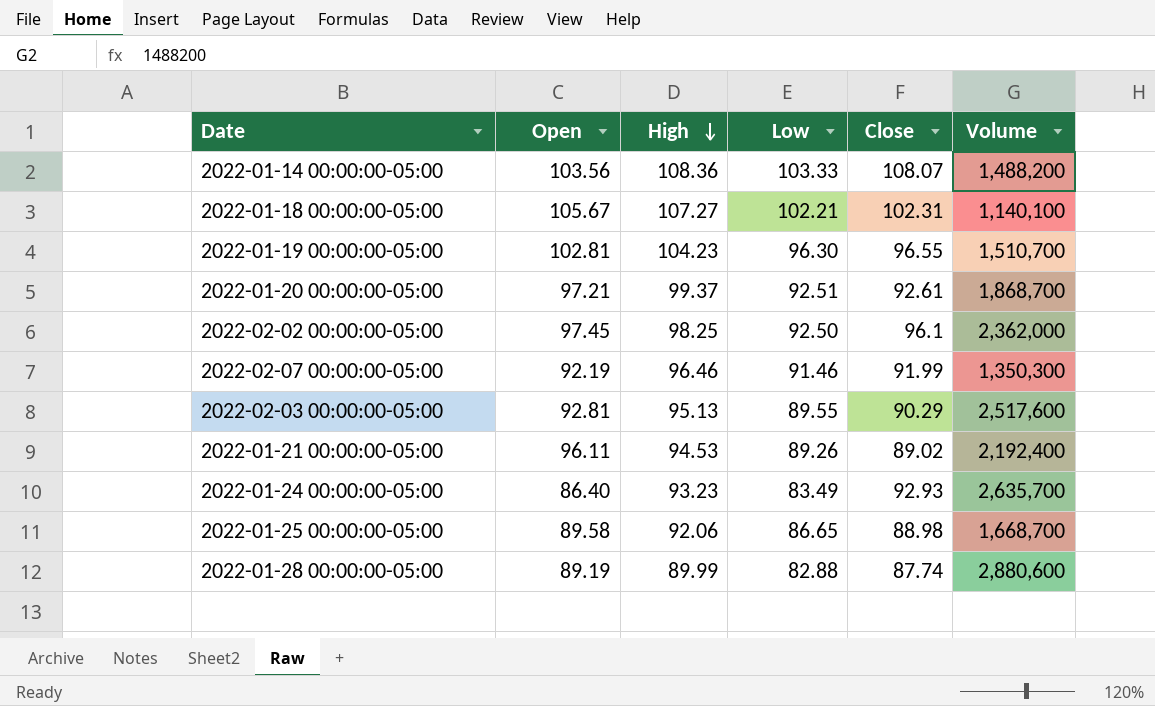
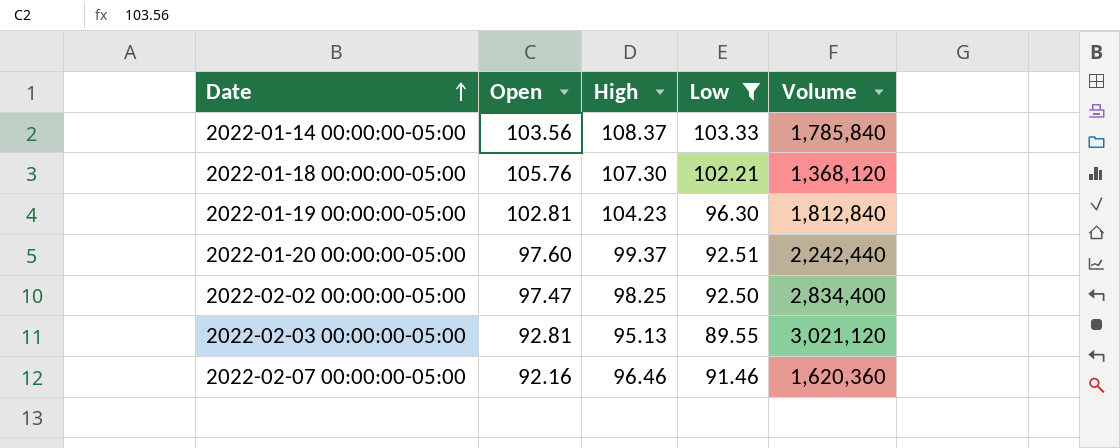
filter: none -> Low >= 89.55
row order: High descending -> Date ascending
column Close | position: 5 -> none
2022-01-14 00:00:00-05:00 | High: 108.36 -> 108.37
2022-01-14 00:00:00-05:00 | Volume: 1,488,200 -> 1,785,840
2022-01-18 00:00:00-05:00 | Open: 105.67 -> 105.76
2022-01-18 00:00:00-05:00 | High: 107.27 -> 107.30
2022-01-18 00:00:00-05:00 | Volume: 1,140,100 -> 1,368,120
2022-01-19 00:00:00-05:00 | Volume: 1,510,700 -> 1,812,840
2022-01-20 00:00:00-05:00 | Open: 97.21 -> 97.60
2022-01-20 00:00:00-05:00 | Volume: 1,868,700 -> 2,242,440
2022-02-02 00:00:00-05:00 | Open: 97.45 -> 97.47
2022-02-02 00:00:00-05:00 | Volume: 2,362,000 -> 2,834,400
2022-02-03 00:00:00-05:00 | Volume: 2,517,600 -> 3,021,120
2022-02-07 00:00:00-05:00 | Open: 92.19 -> 92.16
2022-02-07 00:00:00-05:00 | Volume: 1,350,300 -> 1,620,360

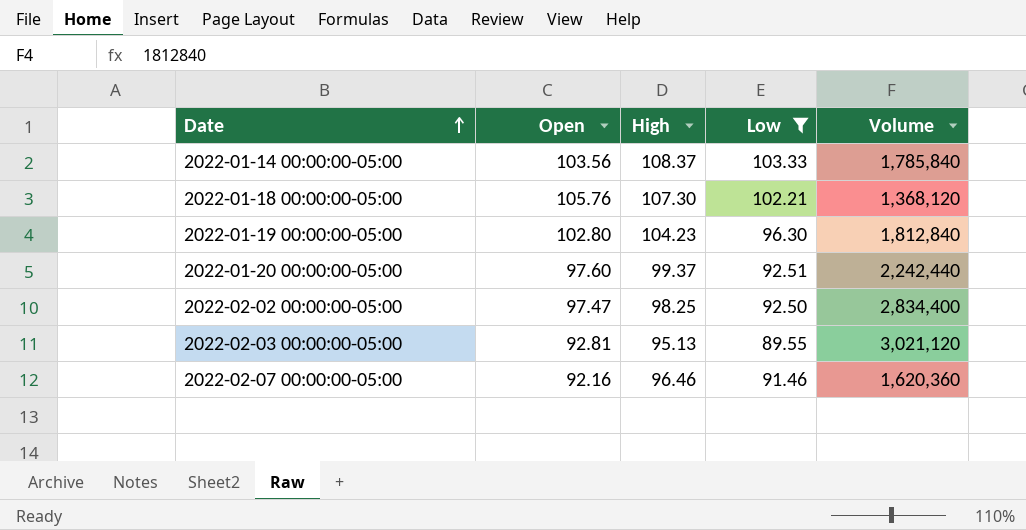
2022-01-19 00:00:00-05:00 | Open: 102.81 -> 102.80

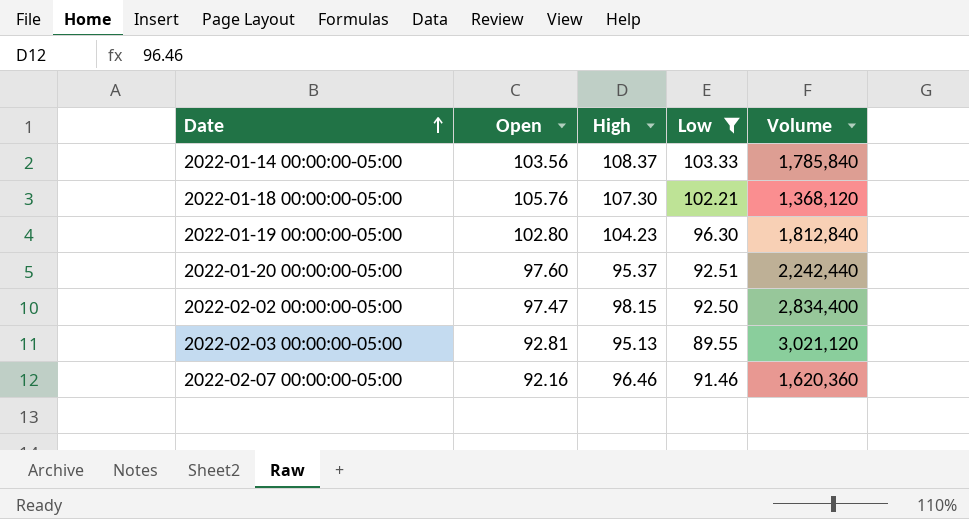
2022-01-20 00:00:00-05:00 | High: 99.37 -> 95.37
2022-02-02 00:00:00-05:00 | High: 98.25 -> 98.15

